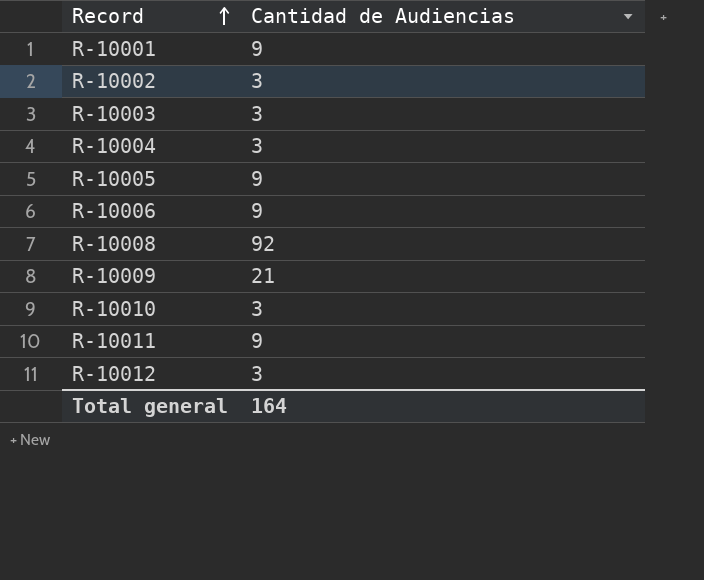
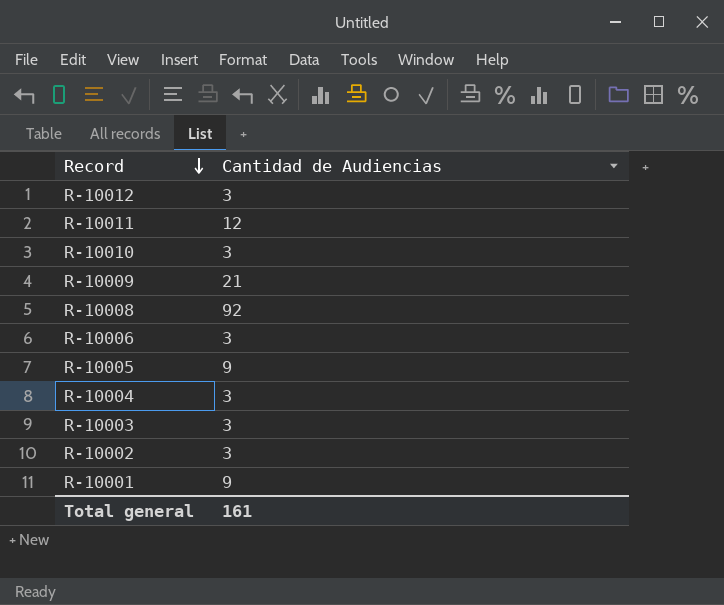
row order: Record ascending -> Record descending
R-10011 | Cantidad de Audiencias: 9 -> 12
R-10006 | Cantidad de Audiencias: 9 -> 3
Total general | Cantidad de Audiencias: 164 -> 161

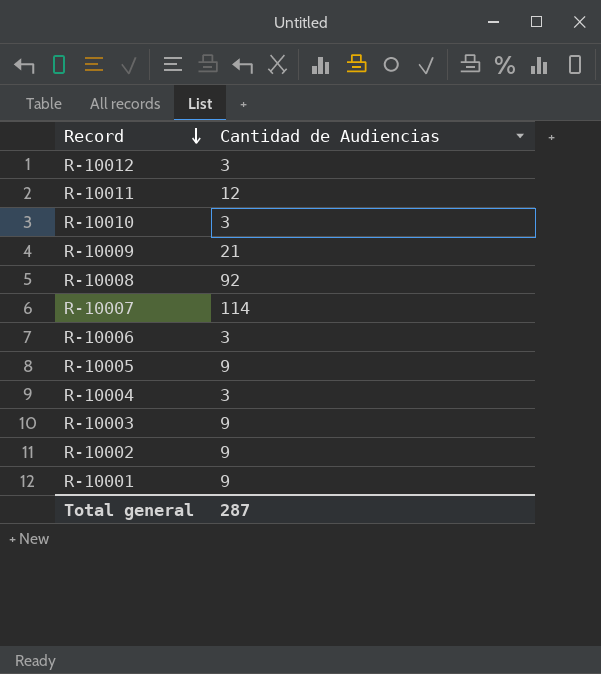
row R-10007: none -> 114
R-10003 | Cantidad de Audiencias: 3 -> 9
R-10002 | Cantidad de Audiencias: 3 -> 9
Total general | Cantidad de Audiencias: 161 -> 287

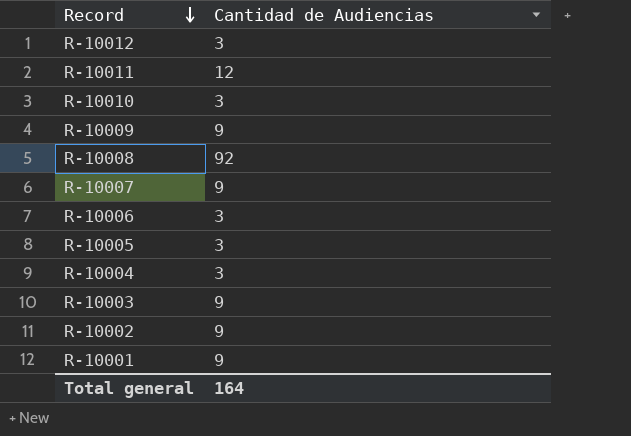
R-10009 | Cantidad de Audiencias: 21 -> 9
R-10007 | Cantidad de Audiencias: 114 -> 9
R-10005 | Cantidad de Audiencias: 9 -> 3
Total general | Cantidad de Audiencias: 287 -> 164

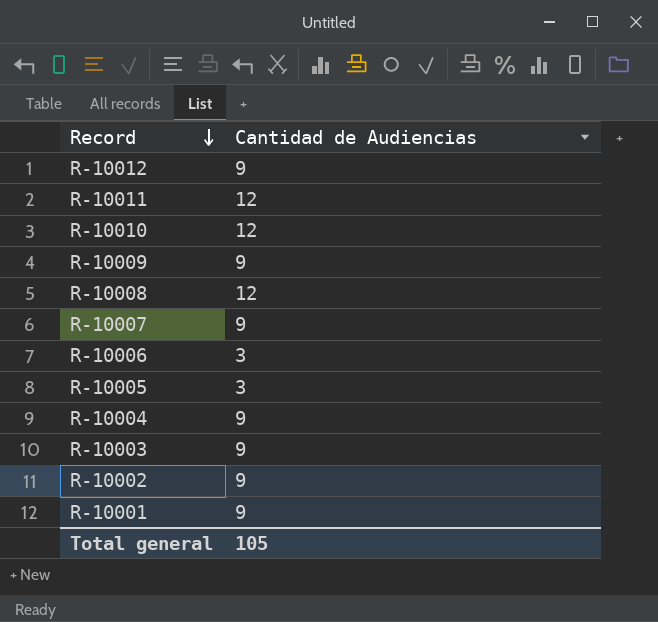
R-10012 | Cantidad de Audiencias: 3 -> 9
R-10010 | Cantidad de Audiencias: 3 -> 12
R-10008 | Cantidad de Audiencias: 92 -> 12
R-10004 | Cantidad de Audiencias: 3 -> 9
Total general | Cantidad de Audiencias: 164 -> 105

